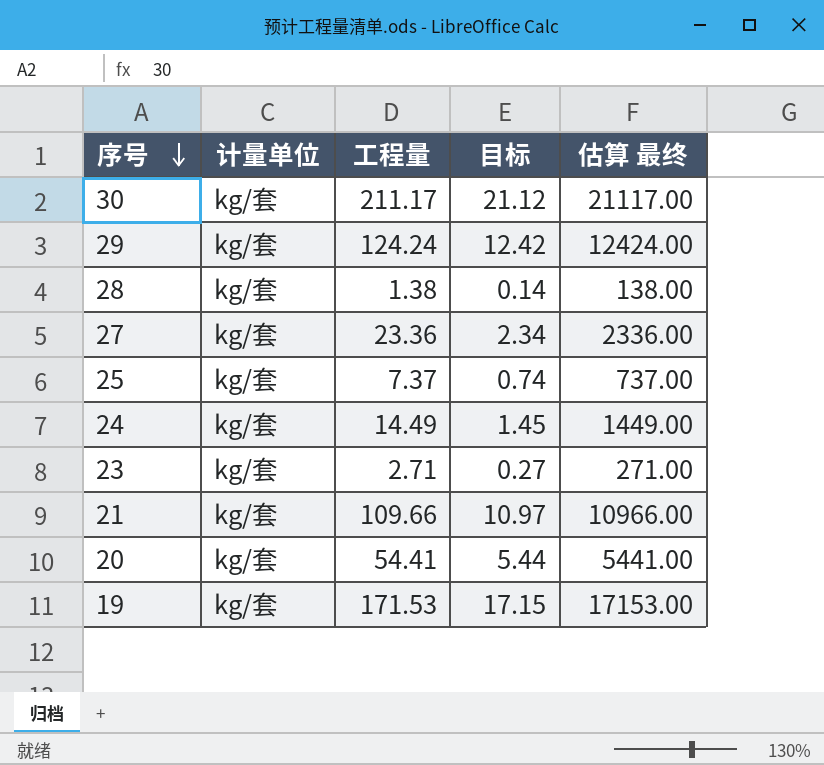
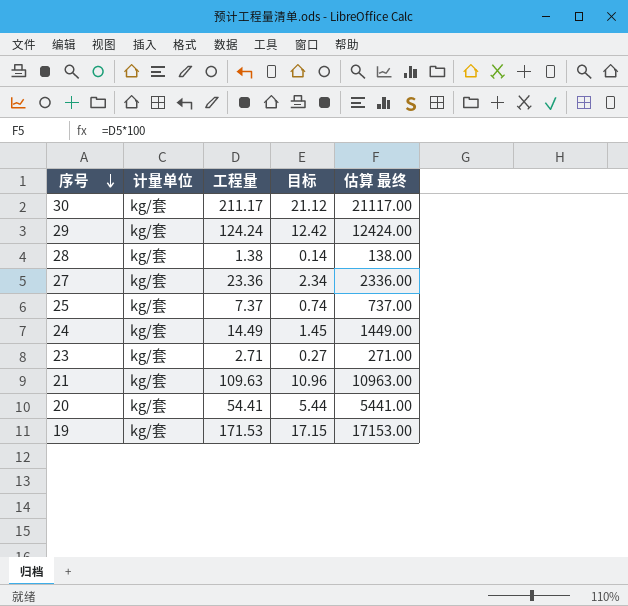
21 | 工程量: 109.66 -> 109.63
21 | 目标: 10.97 -> 10.96
21 | 估算 最终: 10966.00 -> 10963.00

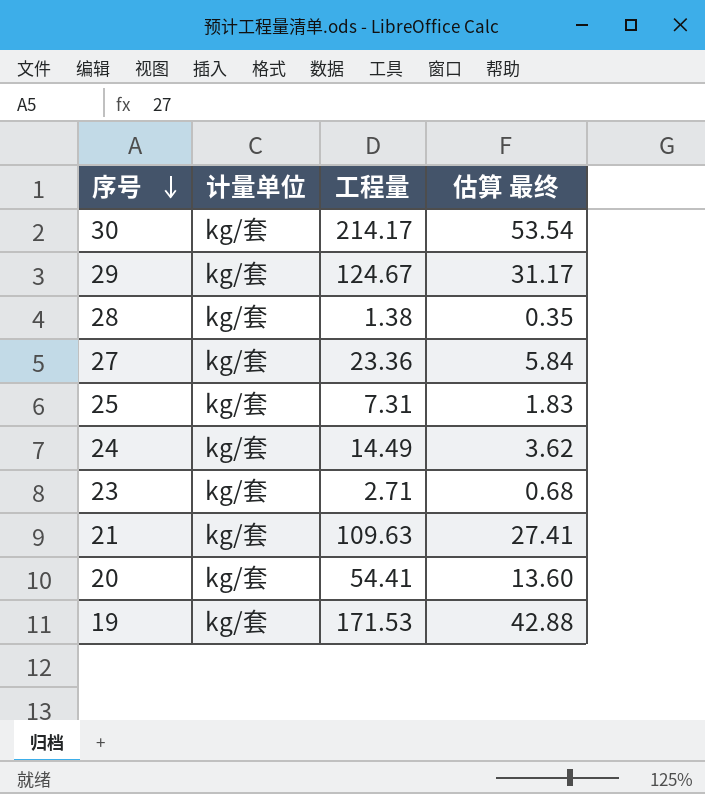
column 目标 | formula: [工程量] * 0.1 -> none
column 估算 最终 | formula: [工程量] * 100 -> [工程量] * 0.25
30 | 工程量: 211.17 -> 214.17
29 | 工程量: 124.24 -> 124.67
25 | 工程量: 7.37 -> 7.31

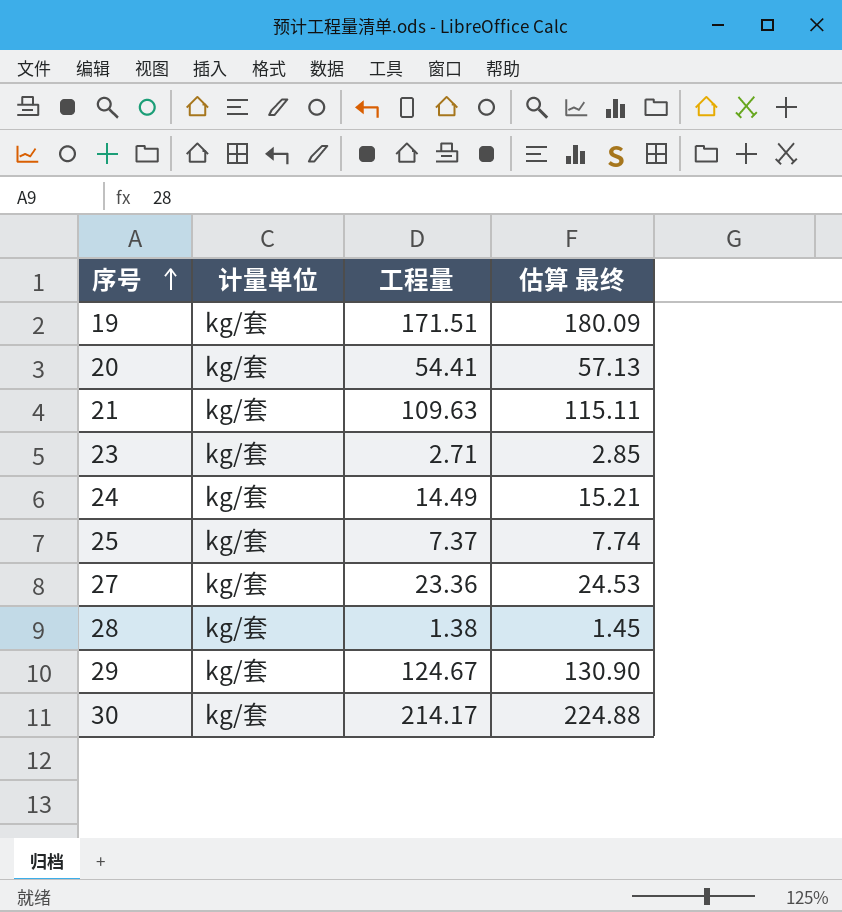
row order: 序号 descending -> 序号 ascending
column 估算 最终 | formula: [工程量] * 0.25 -> [工程量] * 1.05
19 | 工程量: 171.53 -> 171.51
25 | 工程量: 7.31 -> 7.37

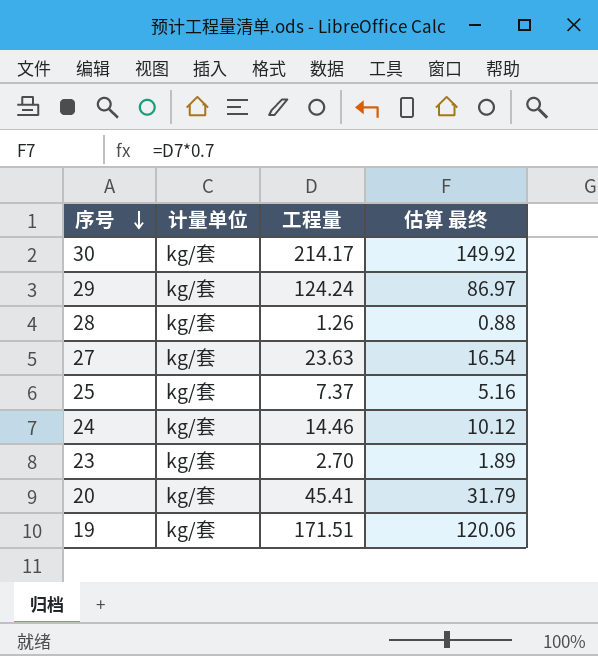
row order: 序号 ascending -> 序号 descending
column 估算 最终 | formula: [工程量] * 1.05 -> [工程量] * 0.7
row 21: kg/套 | 109.63 | 115.11 -> none
29 | 工程量: 124.67 -> 124.24
28 | 工程量: 1.38 -> 1.26
27 | 工程量: 23.36 -> 23.63
24 | 工程量: 14.49 -> 14.46
23 | 工程量: 2.71 -> 2.70
20 | 工程量: 54.41 -> 45.41

